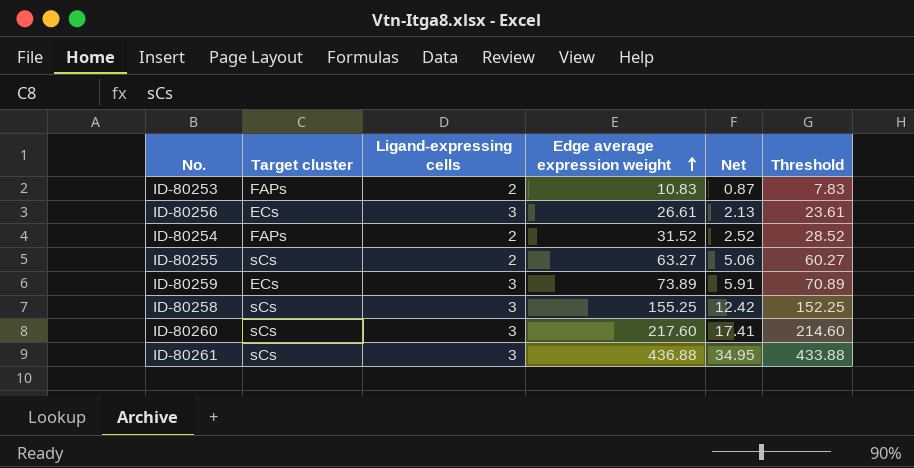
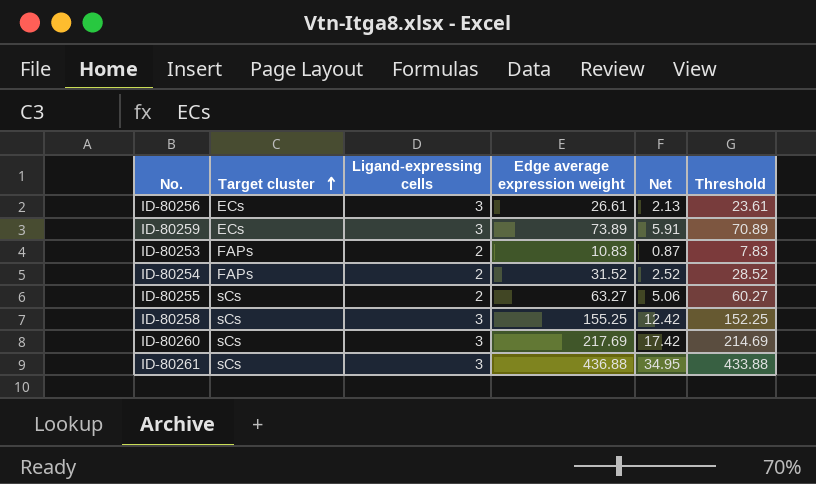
row order: Edge average expression weight ascending -> Target cluster ascending
ID-80260 | Edge average expression weight: 217.60 -> 217.69
ID-80260 | Net: 17.41 -> 17.42
ID-80260 | Threshold: 214.60 -> 214.69

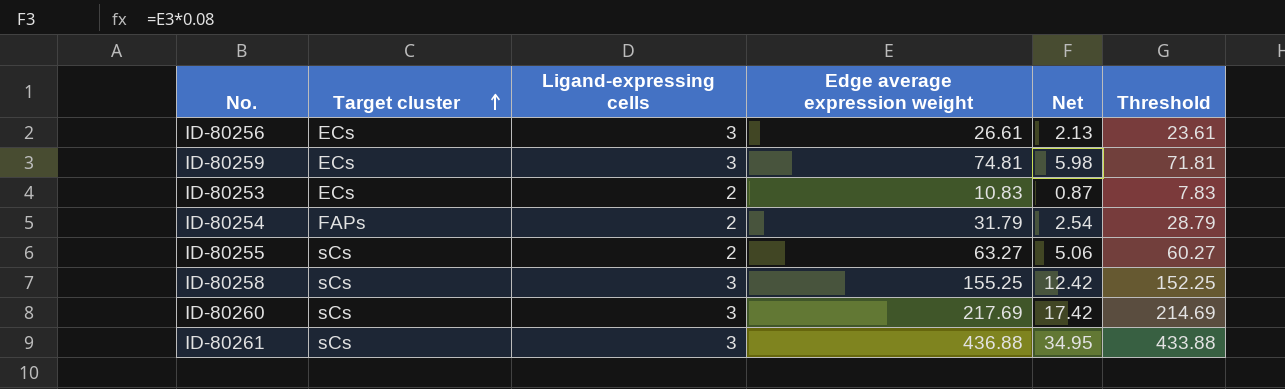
ID-80259 | Edge average expression weight: 73.89 -> 74.81
ID-80259 | Net: 5.91 -> 5.98
ID-80259 | Threshold: 70.89 -> 71.81
ID-80253 | Target cluster: FAPs -> ECs
ID-80254 | Edge average expression weight: 31.52 -> 31.79
ID-80254 | Net: 2.52 -> 2.54
ID-80254 | Threshold: 28.52 -> 28.79

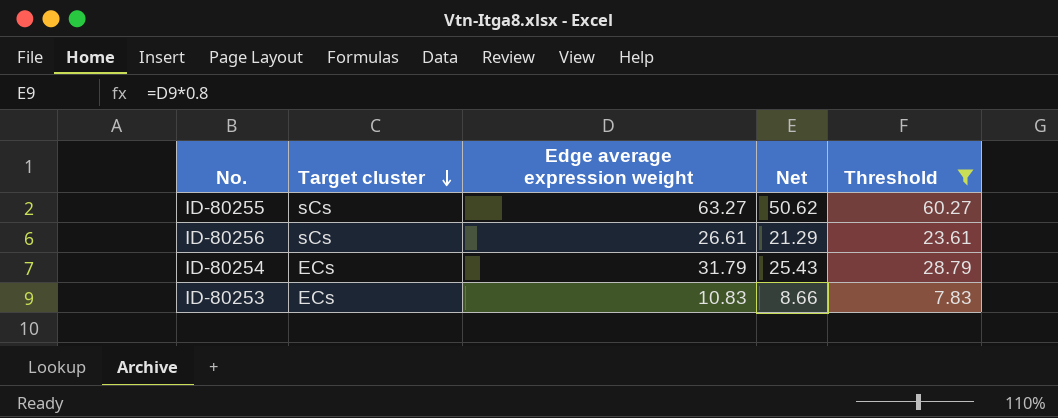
filter: none -> Threshold <= 60.27
row order: Target cluster ascending -> Target cluster descending
column Ligand-expressing cells | position: 3 -> none
column Net | formula: [Edge average expression weight] * 0.08 -> [Edge average expression weight] * 0.8
ID-80256 | Target cluster: ECs -> sCs
ID-80254 | Target cluster: FAPs -> ECs

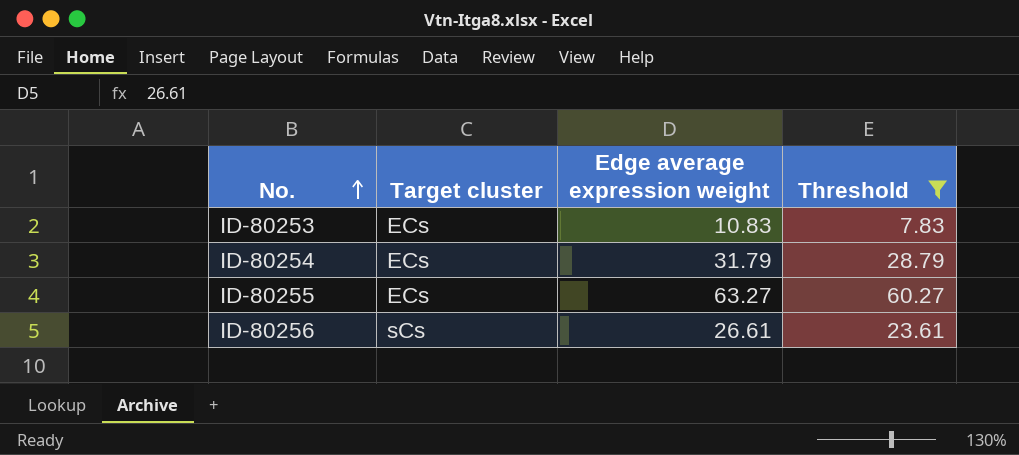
row order: Target cluster descending -> No. ascending
column Net | formula: [Edge average expression weight] * 0.8 -> none
ID-80255 | Target cluster: sCs -> ECs

